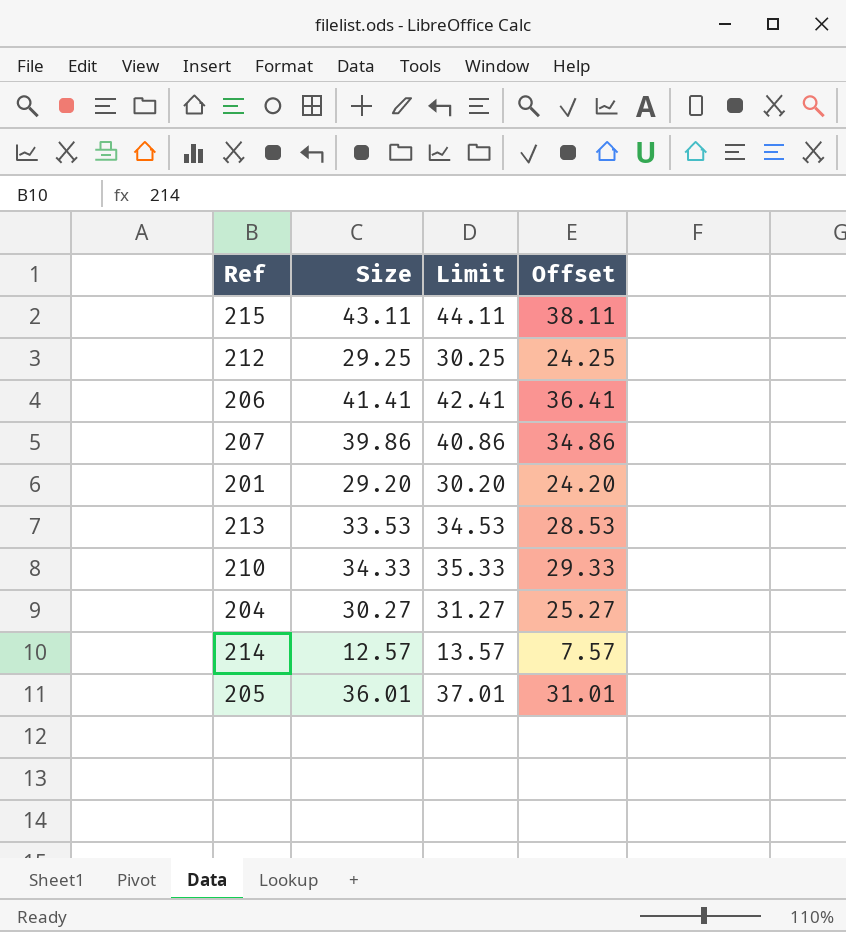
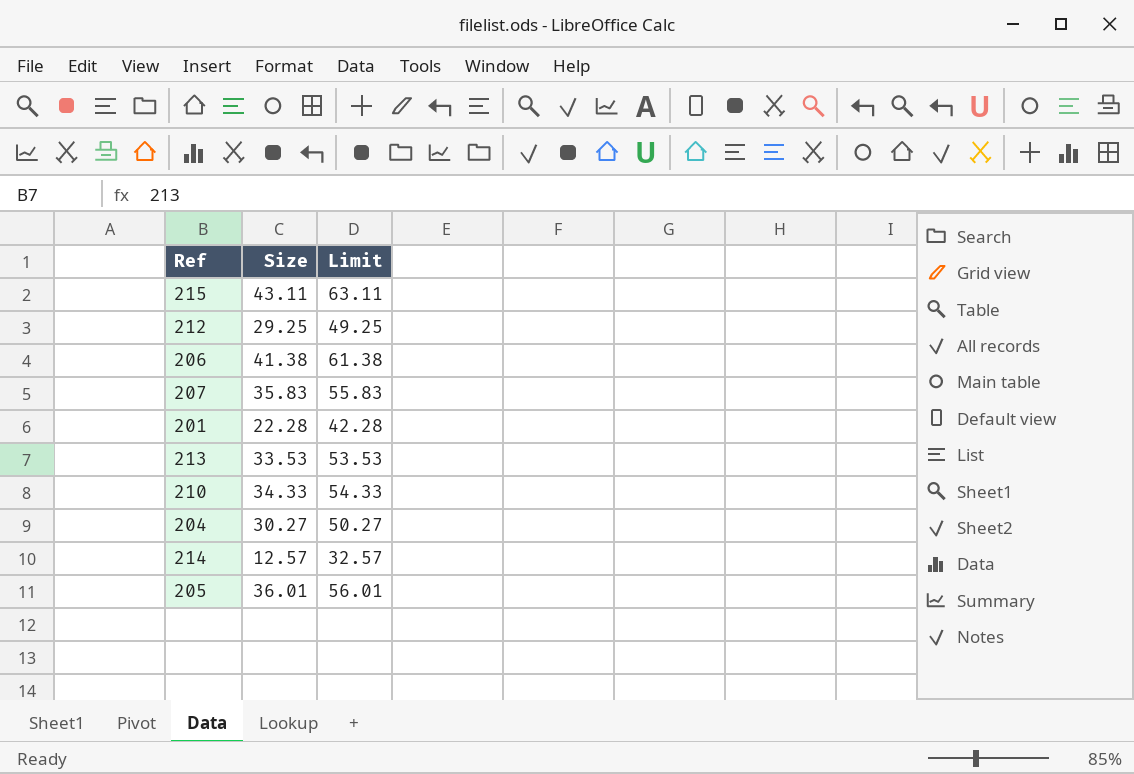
column Offset | formula: [Size] - 5 -> none
column Limit | formula: [Size] + 1 -> [Size] + 20
206 | Size: 41.41 -> 41.38
207 | Size: 39.86 -> 35.83
201 | Size: 29.20 -> 22.28

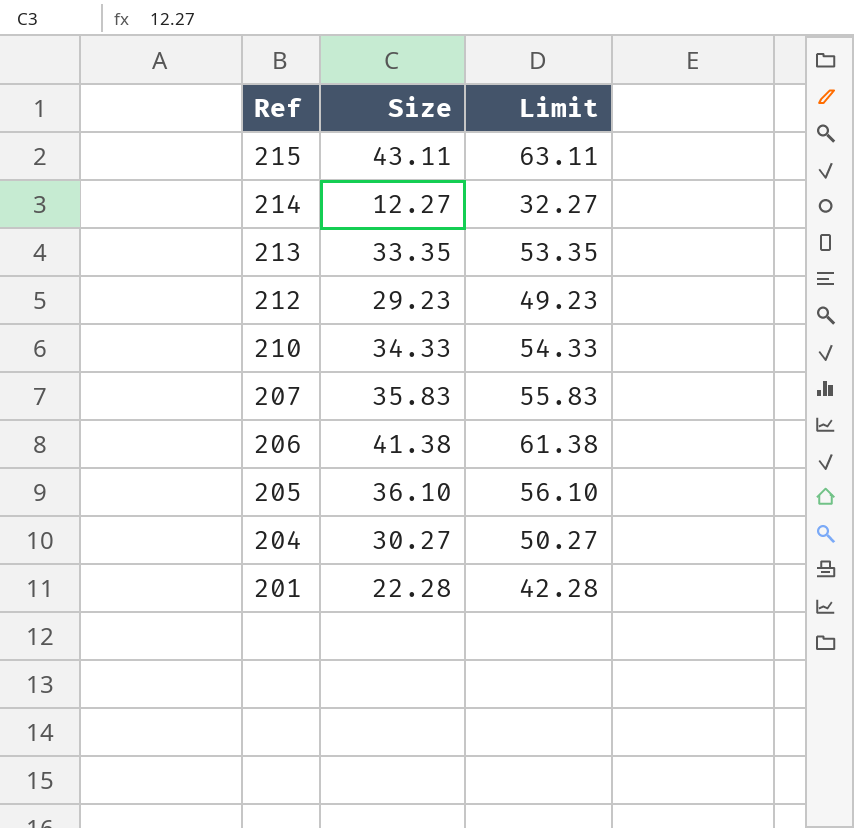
row order: none -> Ref descending
214 | Size: 12.57 -> 12.27
214 | Limit: 32.57 -> 32.27
213 | Size: 33.53 -> 33.35
213 | Limit: 53.53 -> 53.35
212 | Size: 29.25 -> 29.23
212 | Limit: 49.25 -> 49.23
205 | Size: 36.01 -> 36.10
205 | Limit: 56.01 -> 56.10

